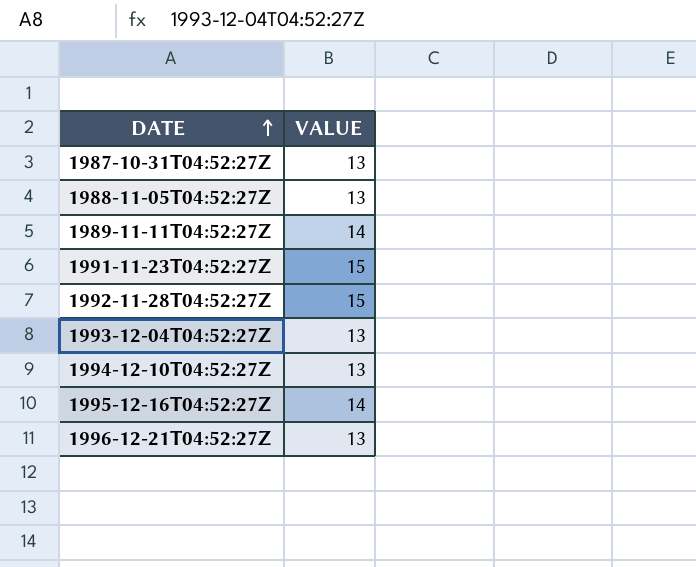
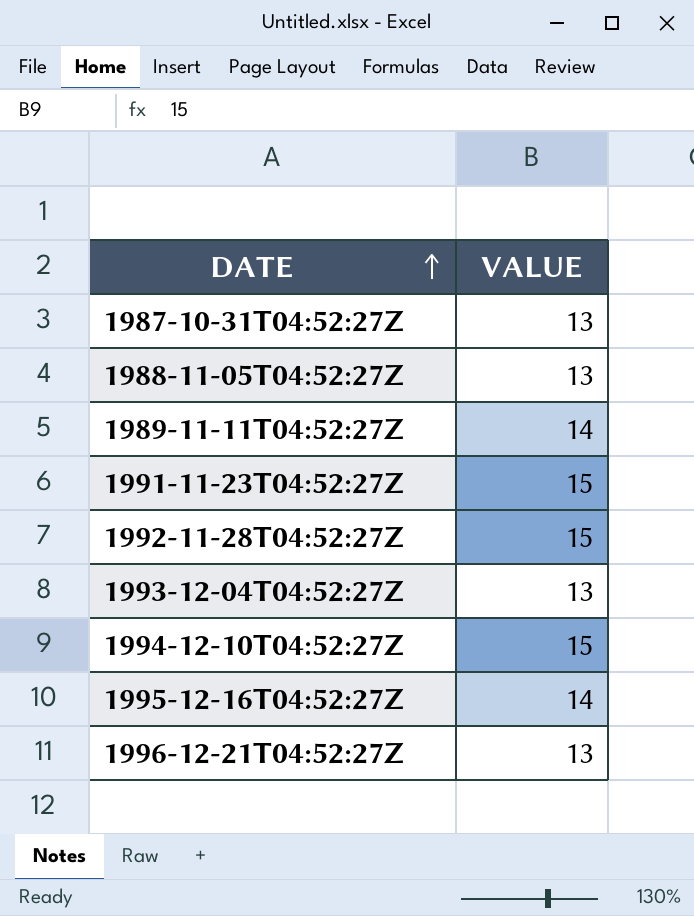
1994-12-10T04:52:27Z | VALUE: 13 -> 15

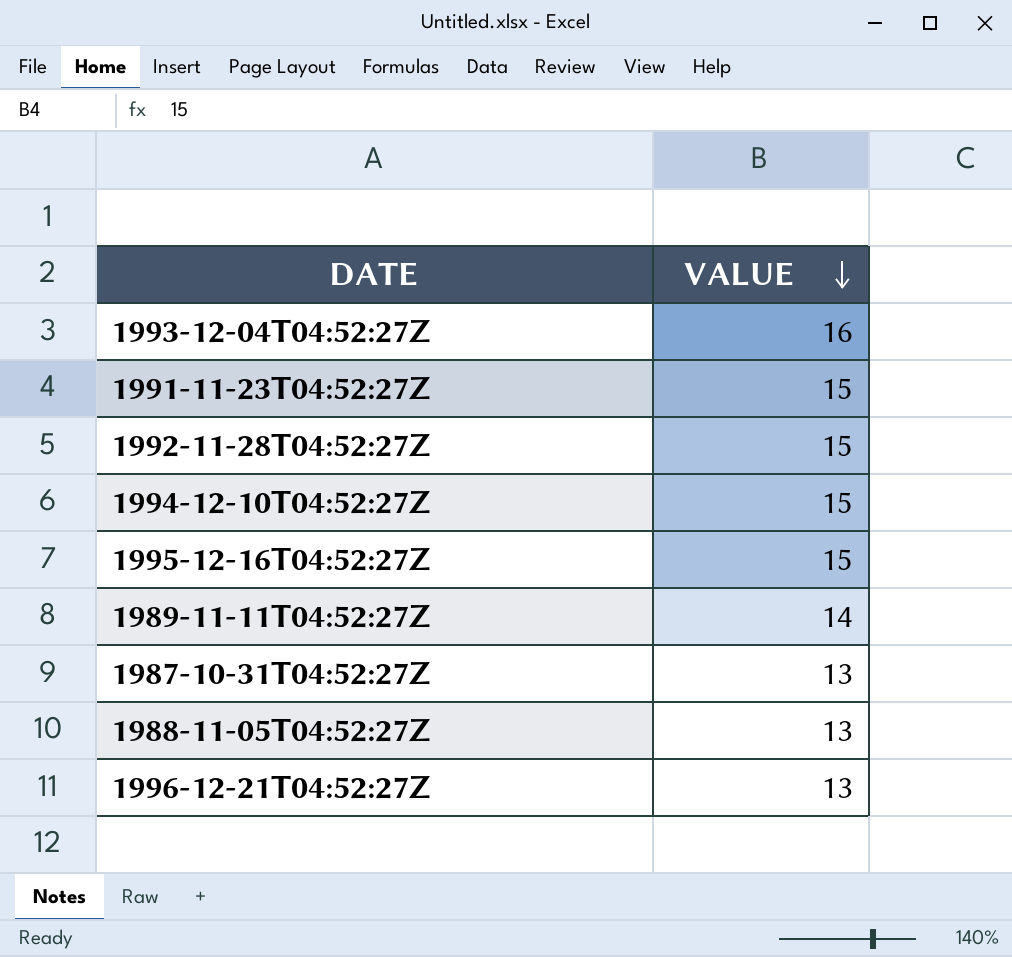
row order: DATE ascending -> VALUE descending
1993-12-04T04:52:27Z | VALUE: 13 -> 16
1995-12-16T04:52:27Z | VALUE: 14 -> 15

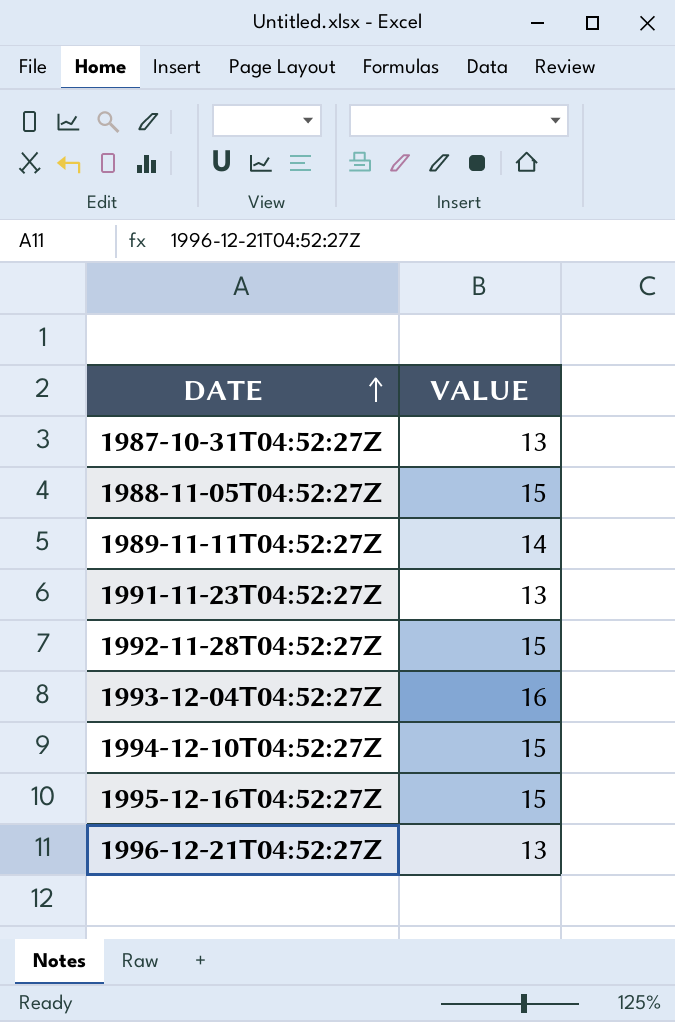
row order: VALUE descending -> DATE ascending
1988-11-05T04:52:27Z | VALUE: 13 -> 15
1991-11-23T04:52:27Z | VALUE: 15 -> 13

